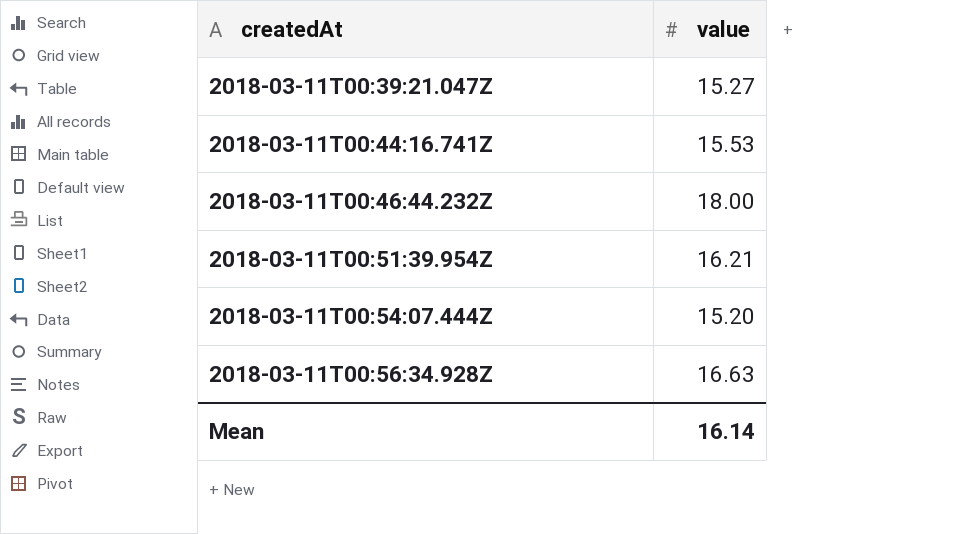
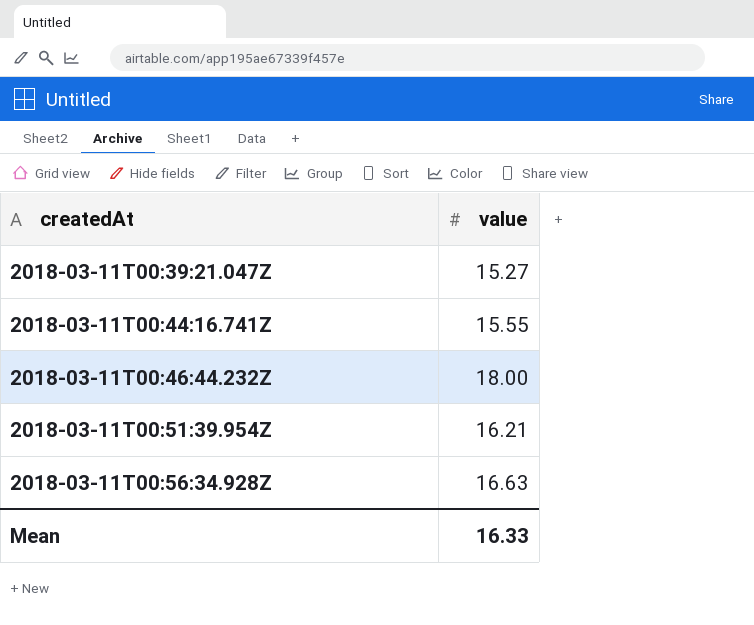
row 2018-03-11T00:54:07.444Z: 15.20 -> none
2018-03-11T00:44:16.741Z | value: 15.53 -> 15.55
Mean | value: 16.14 -> 16.33

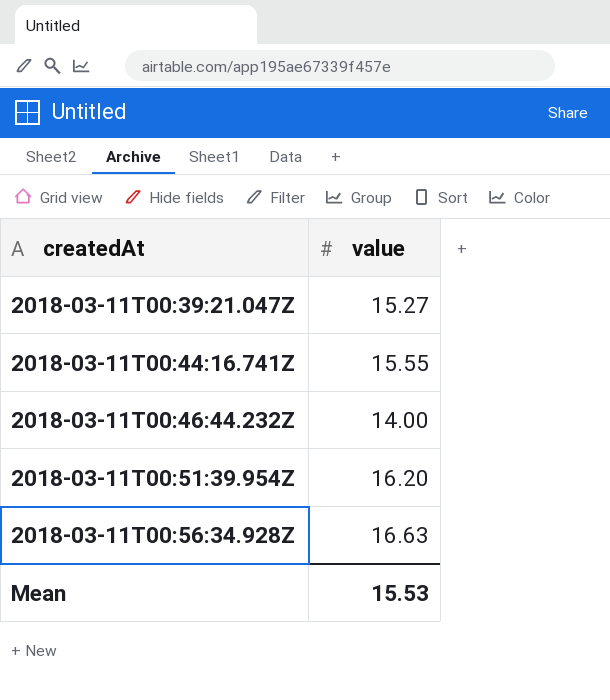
2018-03-11T00:46:44.232Z | value: 18.00 -> 14.00
2018-03-11T00:51:39.954Z | value: 16.21 -> 16.20
Mean | value: 16.33 -> 15.53

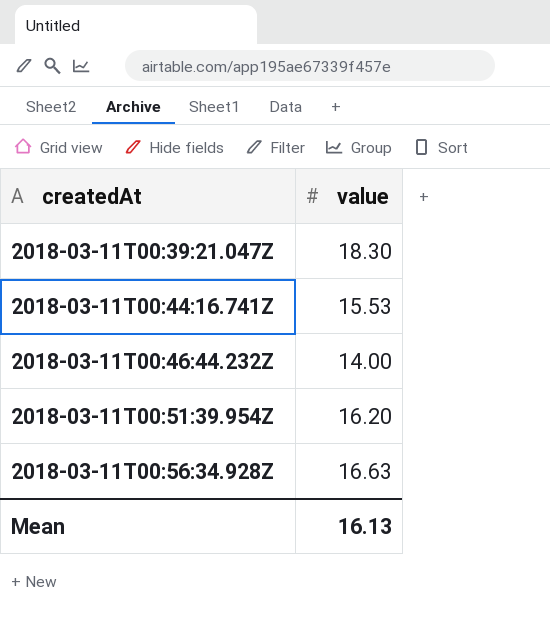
2018-03-11T00:39:21.047Z | value: 15.27 -> 18.30
2018-03-11T00:44:16.741Z | value: 15.55 -> 15.53
Mean | value: 15.53 -> 16.13

